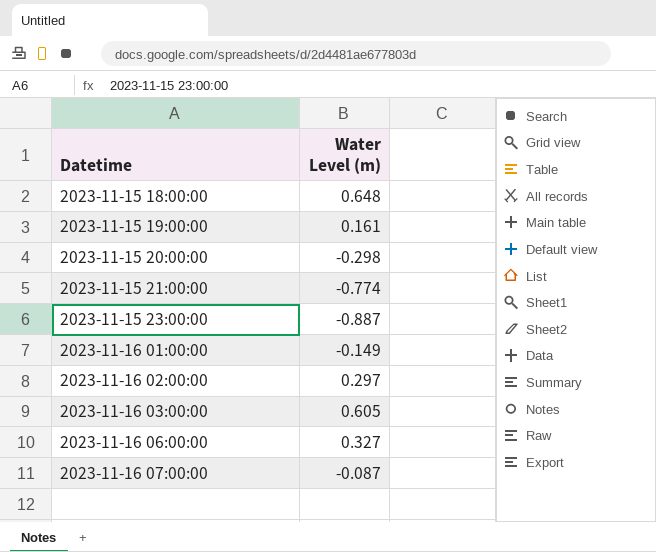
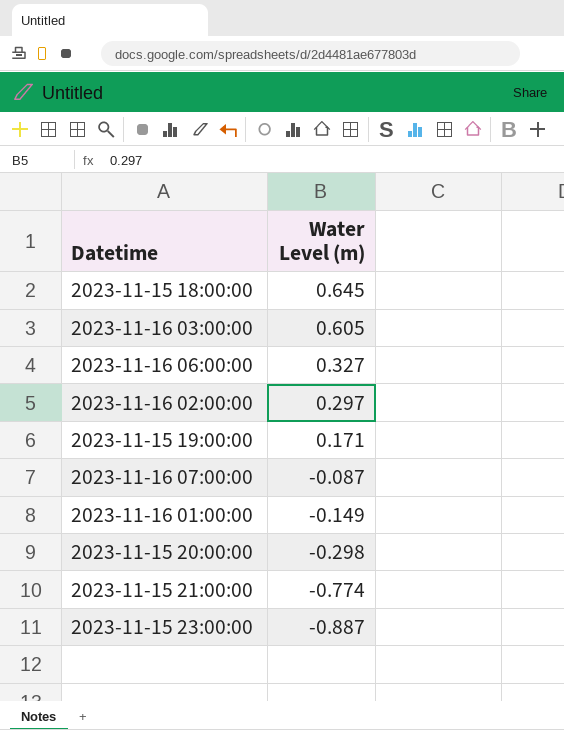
row order: Datetime ascending -> Water Level (m) descending
2023-11-15 18:00:00 | Water Level (m): 0.648 -> 0.645
2023-11-15 19:00:00 | Water Level (m): 0.161 -> 0.171

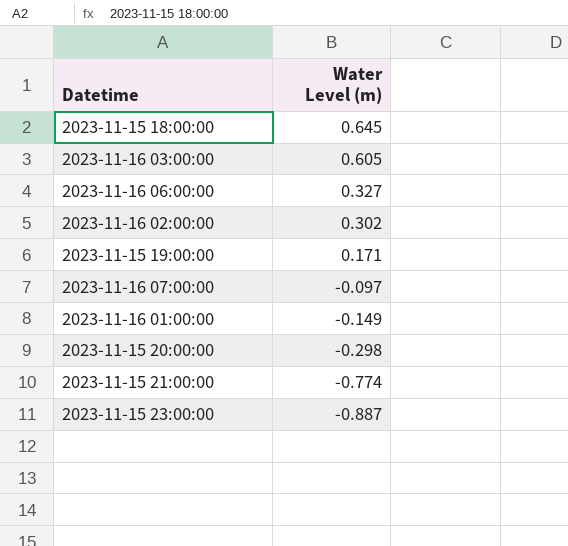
2023-11-16 02:00:00 | Water Level (m): 0.297 -> 0.302
2023-11-16 07:00:00 | Water Level (m): -0.087 -> -0.097

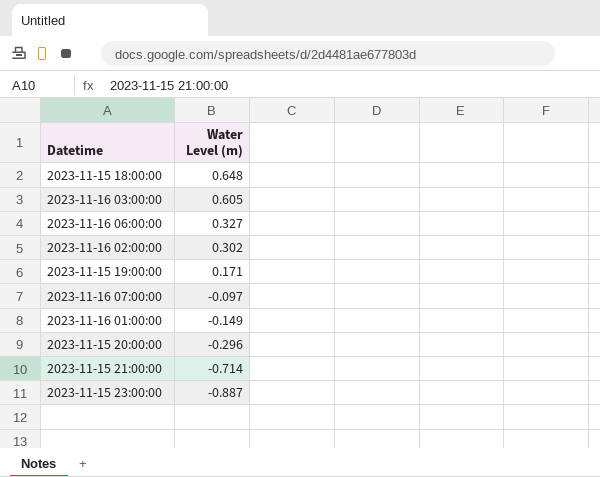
2023-11-15 18:00:00 | Water Level (m): 0.645 -> 0.648
2023-11-15 20:00:00 | Water Level (m): -0.298 -> -0.296
2023-11-15 21:00:00 | Water Level (m): -0.774 -> -0.714

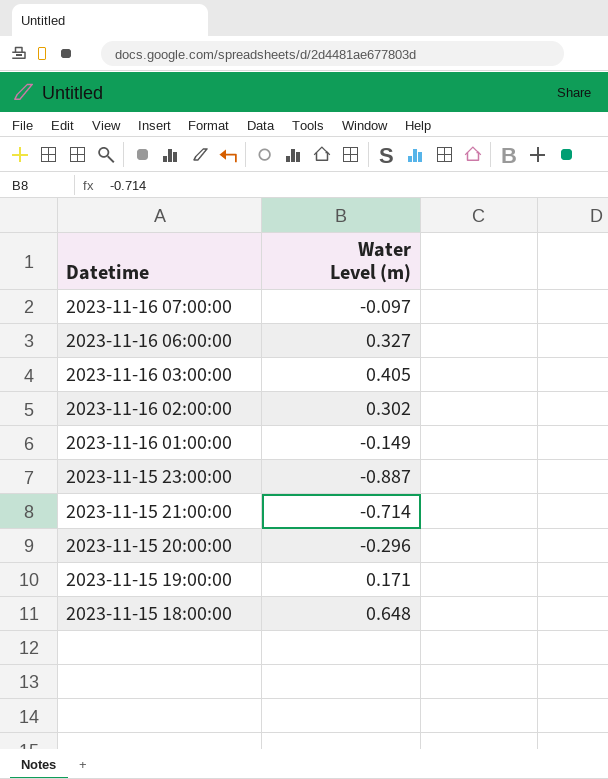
row order: Water Level (m) descending -> Datetime descending
2023-11-16 03:00:00 | Water Level (m): 0.605 -> 0.405

